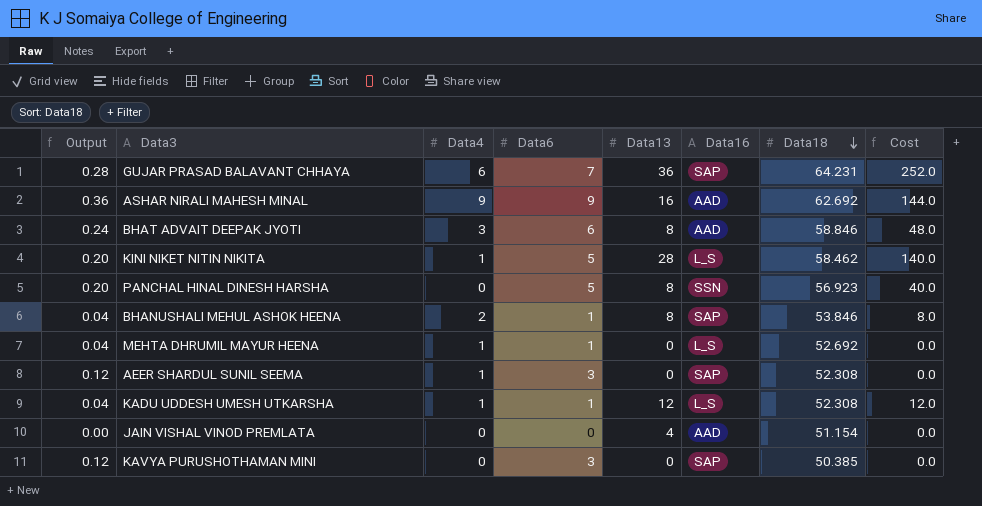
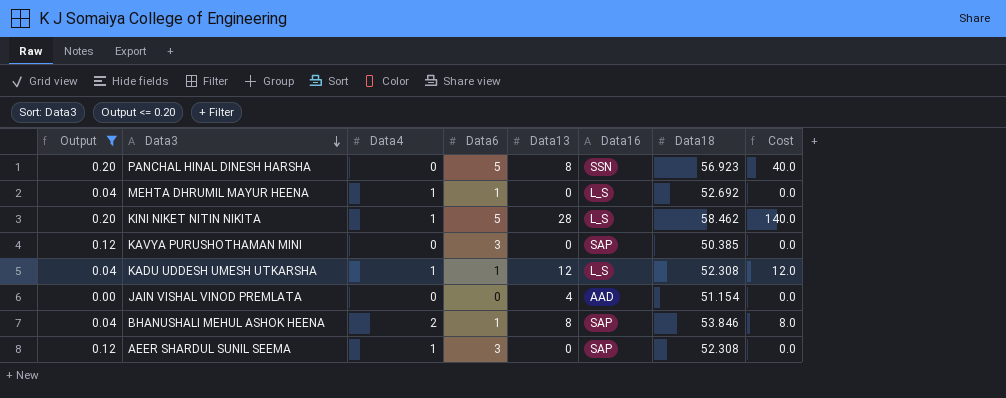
filter: none -> Output <= 0.20
row order: Data18 descending -> Data3 descending

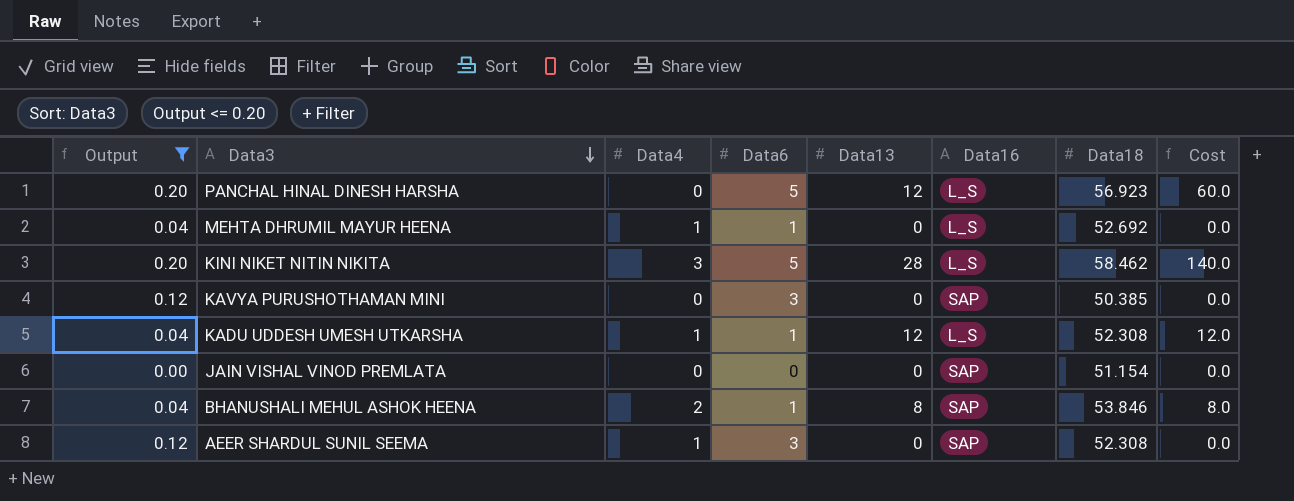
PANCHAL HINAL DINESH HARSHA | Data13: 8 -> 12
PANCHAL HINAL DINESH HARSHA | Data16: SSN -> L_S
PANCHAL HINAL DINESH HARSHA | Cost: 40.0 -> 60.0
KINI NIKET NITIN NIKITA | Data4: 1 -> 3
JAIN VISHAL VINOD PREMLATA | Data13: 4 -> 0
JAIN VISHAL VINOD PREMLATA | Data16: AAD -> SAP

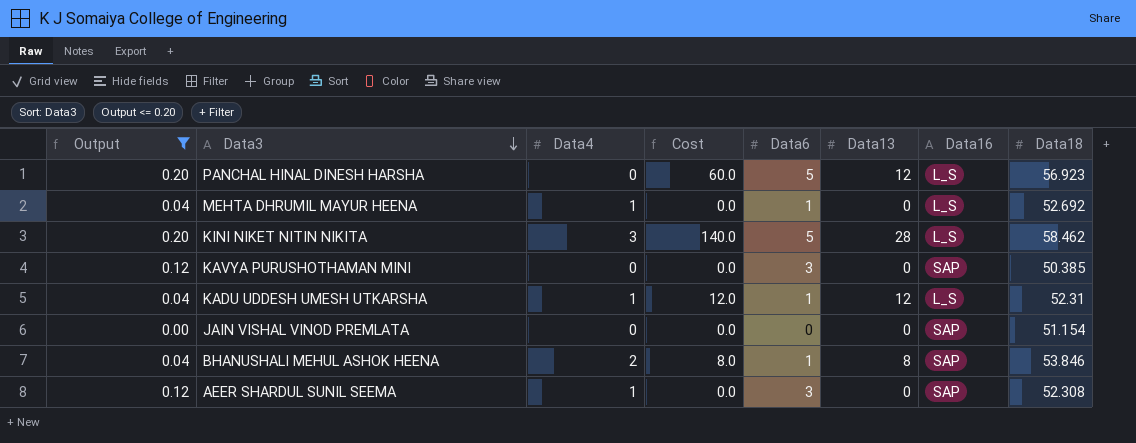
column Cost | position: 8 -> 4
KADU UDDESH UMESH UTKARSHA | Data18: 52.308 -> 52.31

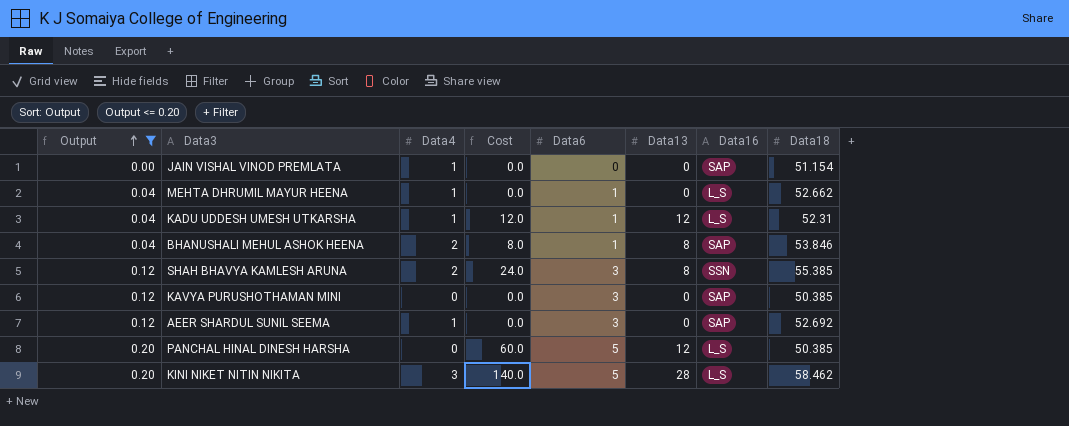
row order: Data3 descending -> Output ascending
JAIN VISHAL VINOD PREMLATA | Data4: 0 -> 1
MEHTA DHRUMIL MAYUR HEENA | Data18: 52.692 -> 52.662
row SHAH BHAVYA KAMLESH ARUNA: none -> 0.12 | 2 | 24.0 | 3 | 8 | SSN | 55.385
AEER SHARDUL SUNIL SEEMA | Data18: 52.308 -> 52.692
PANCHAL HINAL DINESH HARSHA | Data18: 56.923 -> 50.385

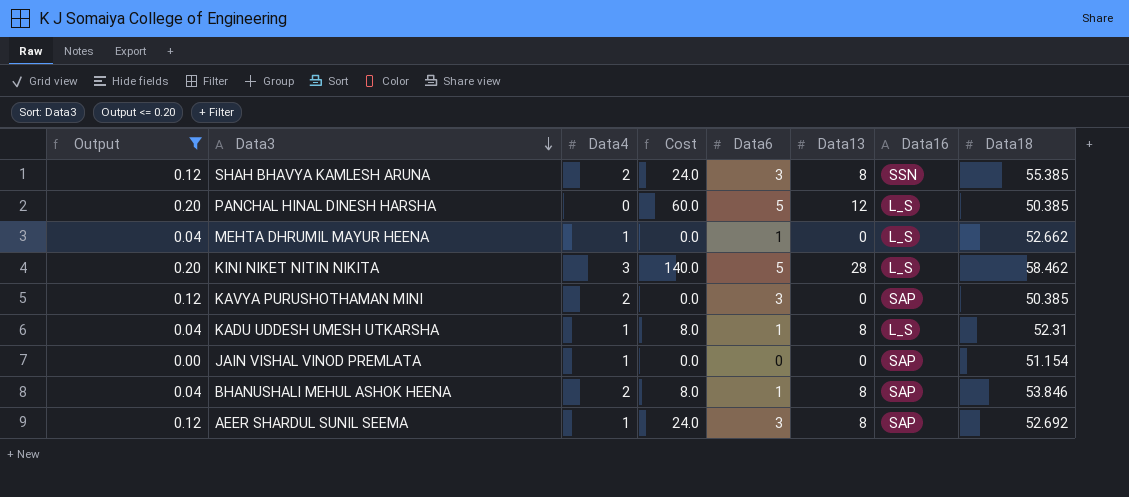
row order: Output ascending -> Data3 descending
KAVYA PURUSHOTHAMAN MINI | Data4: 0 -> 2
KADU UDDESH UMESH UTKARSHA | Cost: 12.0 -> 8.0
KADU UDDESH UMESH UTKARSHA | Data13: 12 -> 8
AEER SHARDUL SUNIL SEEMA | Cost: 0.0 -> 24.0
AEER SHARDUL SUNIL SEEMA | Data13: 0 -> 8

